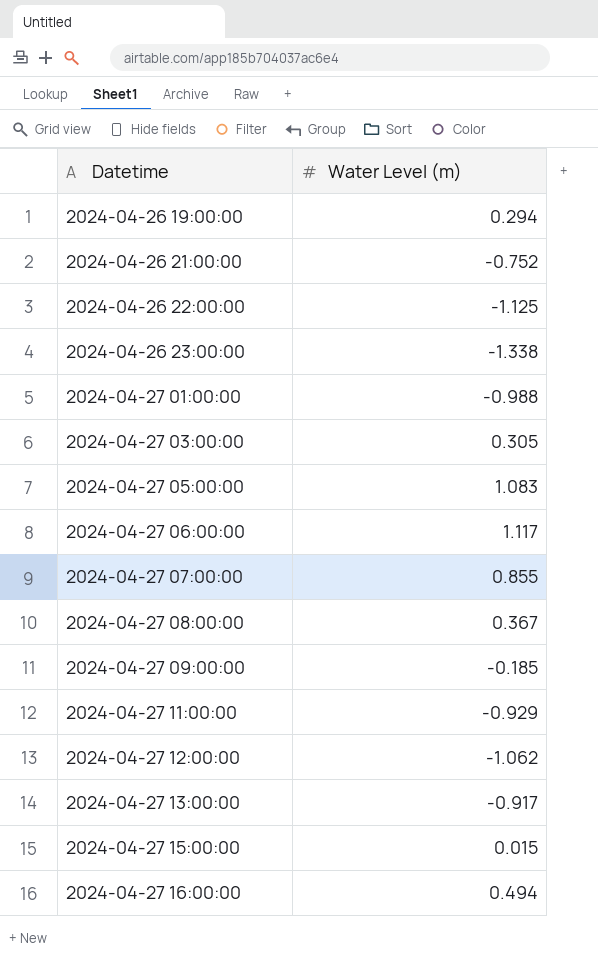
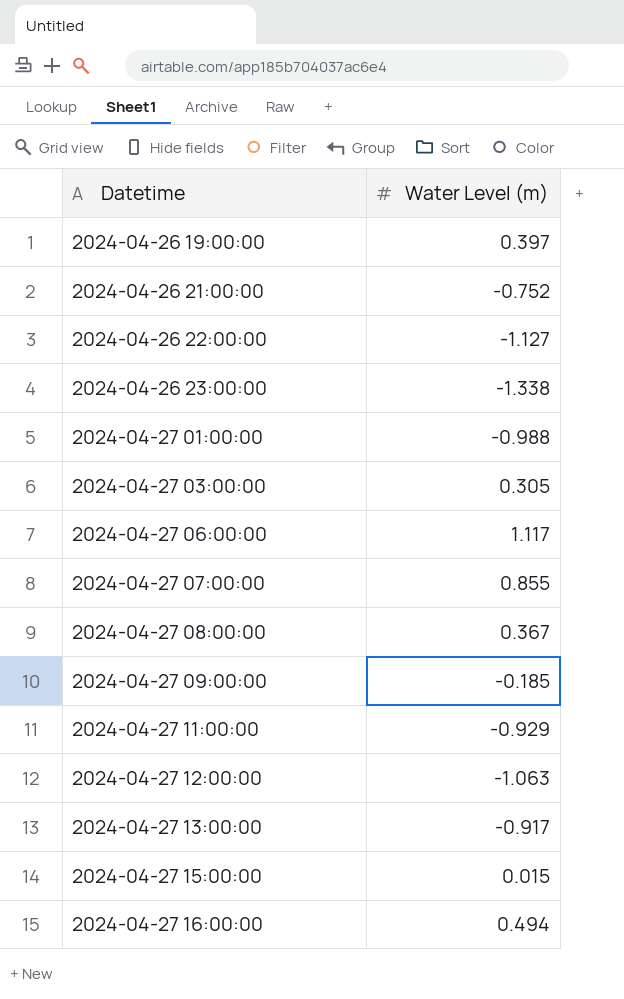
row 2024-04-27 05:00:00: 1.083 -> none
2024-04-26 19:00:00 | Water Level (m): 0.294 -> 0.397
2024-04-26 22:00:00 | Water Level (m): -1.125 -> -1.127
2024-04-27 12:00:00 | Water Level (m): -1.062 -> -1.063

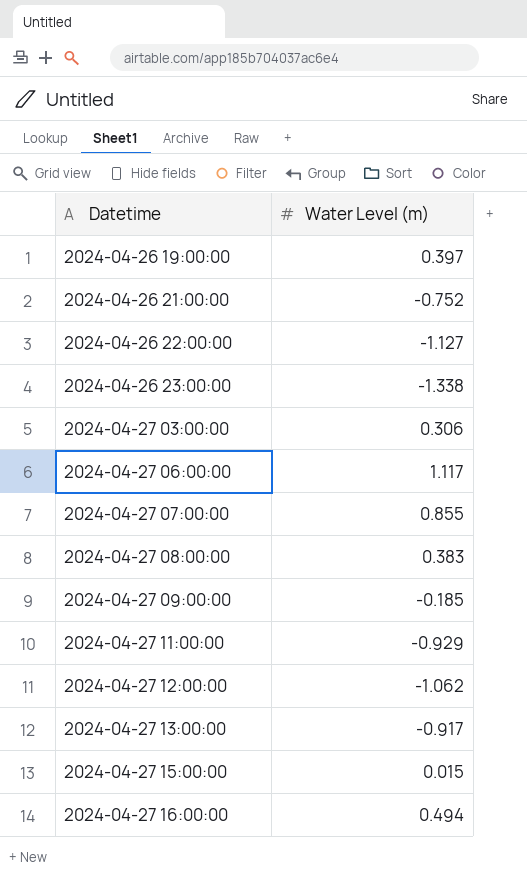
row 2024-04-27 01:00:00: -0.988 -> none
2024-04-27 03:00:00 | Water Level (m): 0.305 -> 0.306
2024-04-27 08:00:00 | Water Level (m): 0.367 -> 0.383
2024-04-27 12:00:00 | Water Level (m): -1.063 -> -1.062

